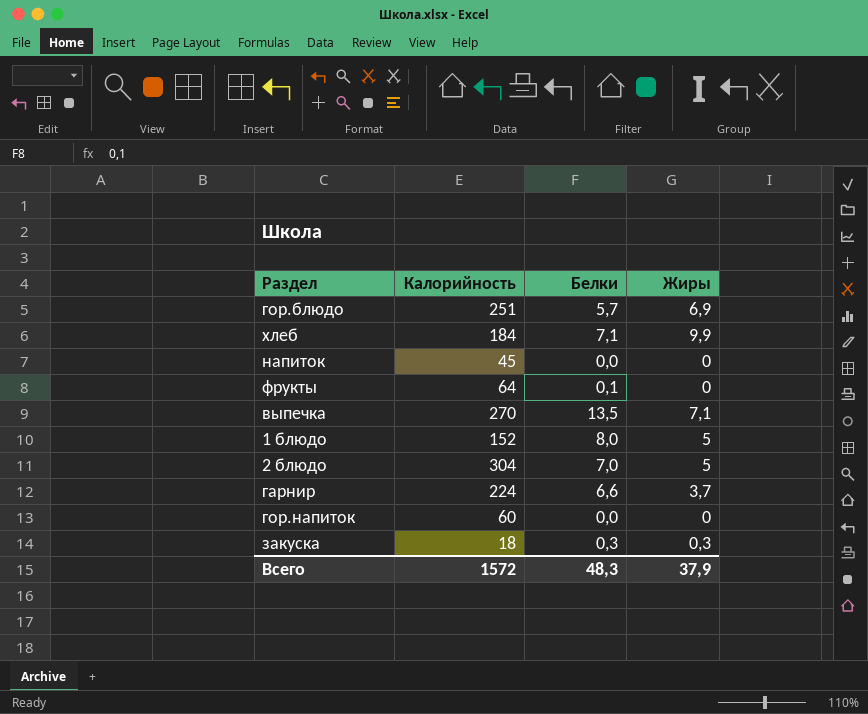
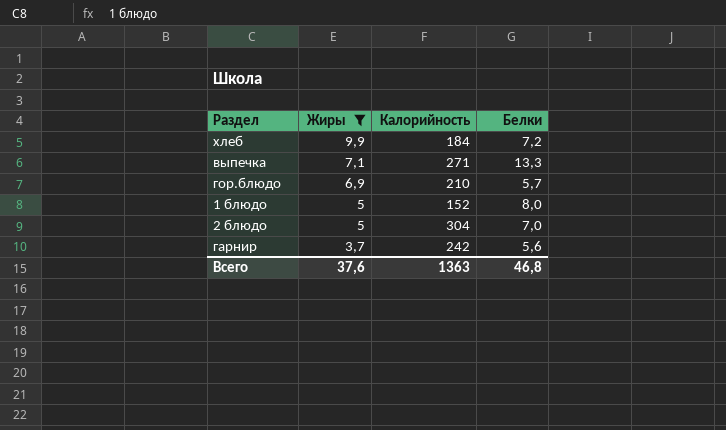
filter: none -> Жиры >= 3,7
row order: none -> Жиры descending
column Жиры | position: 4 -> 2
хлеб | Белки: 7,1 -> 7,2
выпечка | Калорийность: 270 -> 271
выпечка | Белки: 13,5 -> 13,3
гор.блюдо | Калорийность: 251 -> 210
гарнир | Калорийность: 224 -> 242
гарнир | Белки: 6,6 -> 5,6
Всего | Жиры: 37,9 -> 37,6
Всего | Калорийность: 1572 -> 1363
Всего | Белки: 48,3 -> 46,8

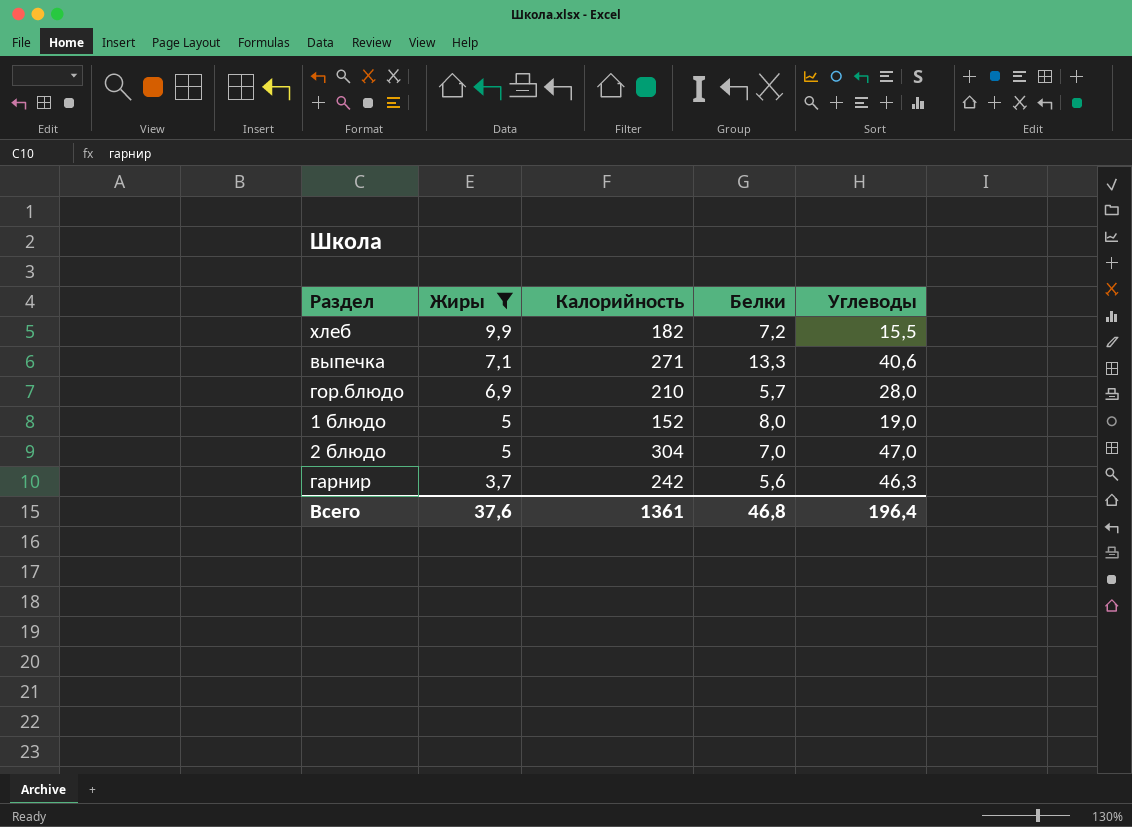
column Углеводы | position: none -> 5
хлеб | Калорийность: 184 -> 182
Всего | Калорийность: 1363 -> 1361

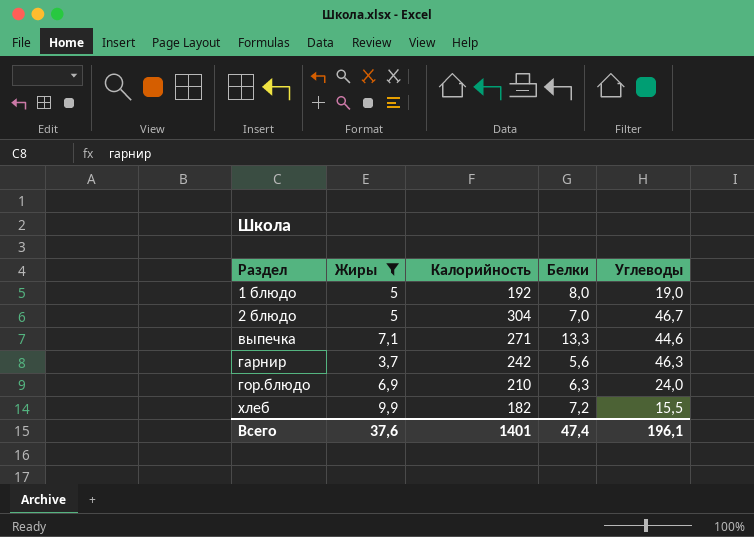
row order: Жиры descending -> Раздел ascending
1 блюдо | Калорийность: 152 -> 192
2 блюдо | Углеводы: 47,0 -> 46,7
выпечка | Углеводы: 40,6 -> 44,6
гор.блюдо | Белки: 5,7 -> 6,3
гор.блюдо | Углеводы: 28,0 -> 24,0
Всего | Калорийность: 1361 -> 1401
Всего | Белки: 46,8 -> 47,4
Всего | Углеводы: 196,4 -> 196,1

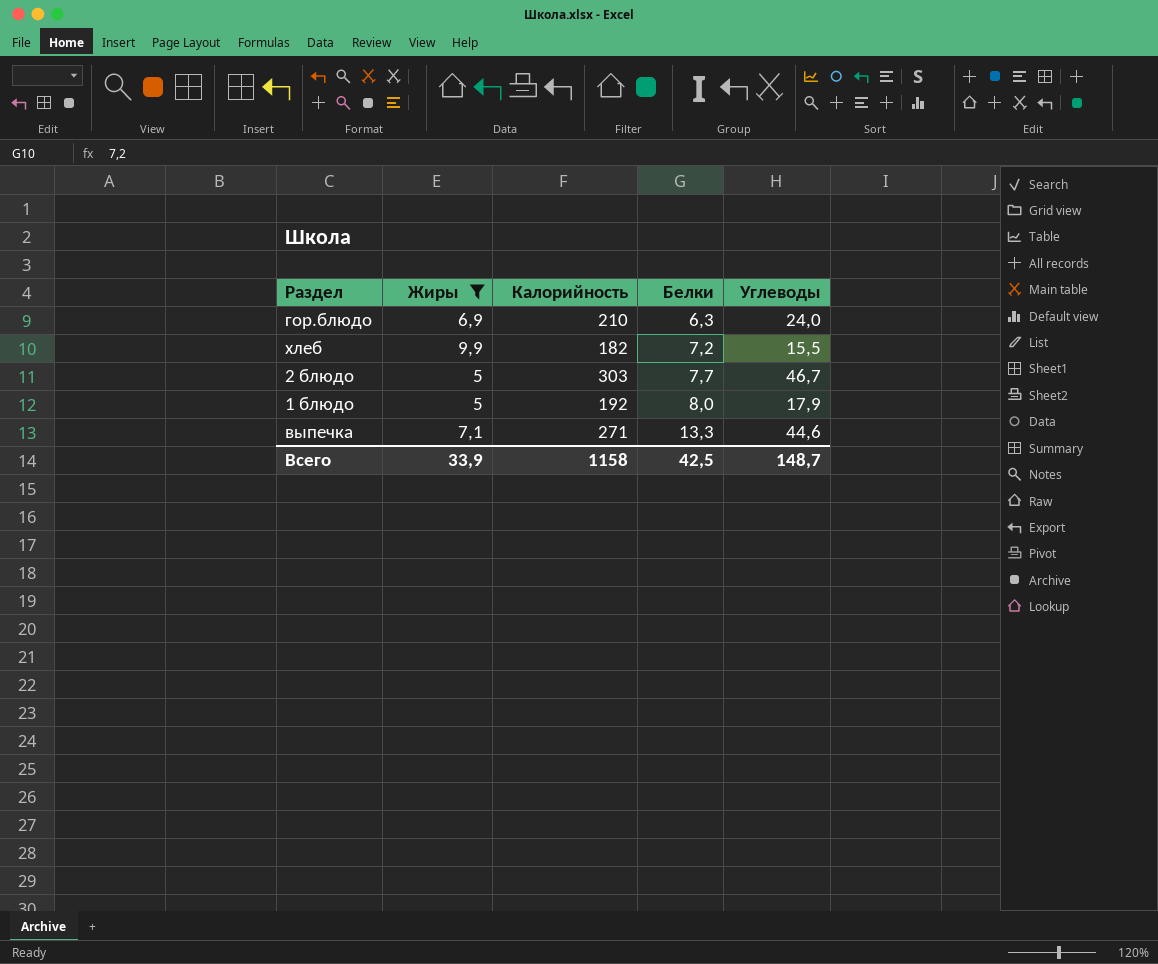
row order: Раздел ascending -> Белки ascending
row гарнир: 3,7 | 242 | 5,6 | 46,3 -> none
2 блюдо | Калорийность: 304 -> 303
2 блюдо | Белки: 7,0 -> 7,7
1 блюдо | Углеводы: 19,0 -> 17,9
Всего | Жиры: 37,6 -> 33,9
Всего | Калорийность: 1401 -> 1158
Всего | Белки: 47,4 -> 42,5
Всего | Углеводы: 196,1 -> 148,7

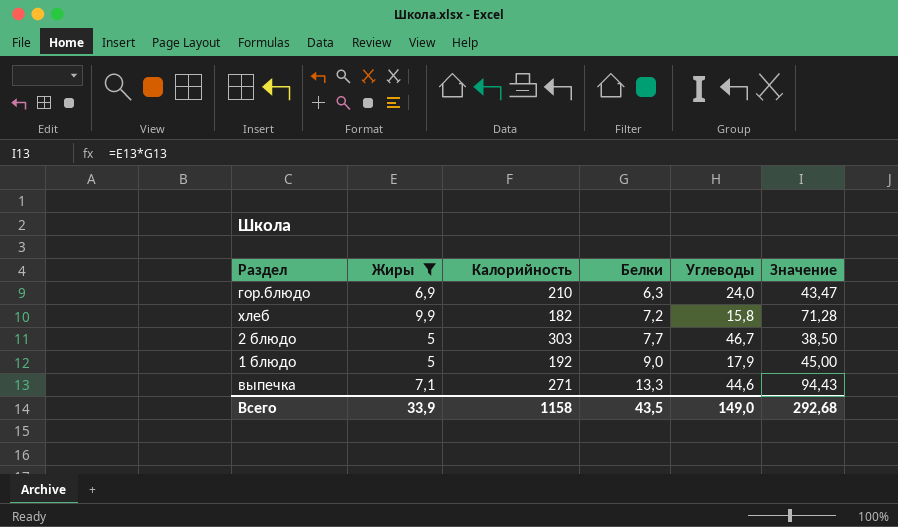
column Значение | formula: none -> [Жиры] * [Белки]
хлеб | Углеводы: 15,5 -> 15,8
1 блюдо | Белки: 8,0 -> 9,0
Всего | Белки: 42,5 -> 43,5
Всего | Углеводы: 148,7 -> 149,0

